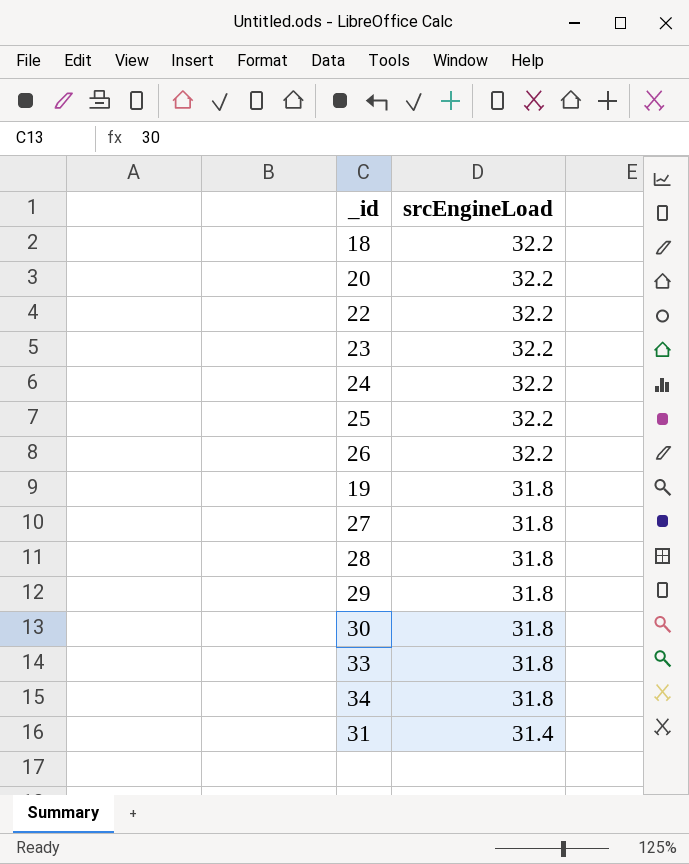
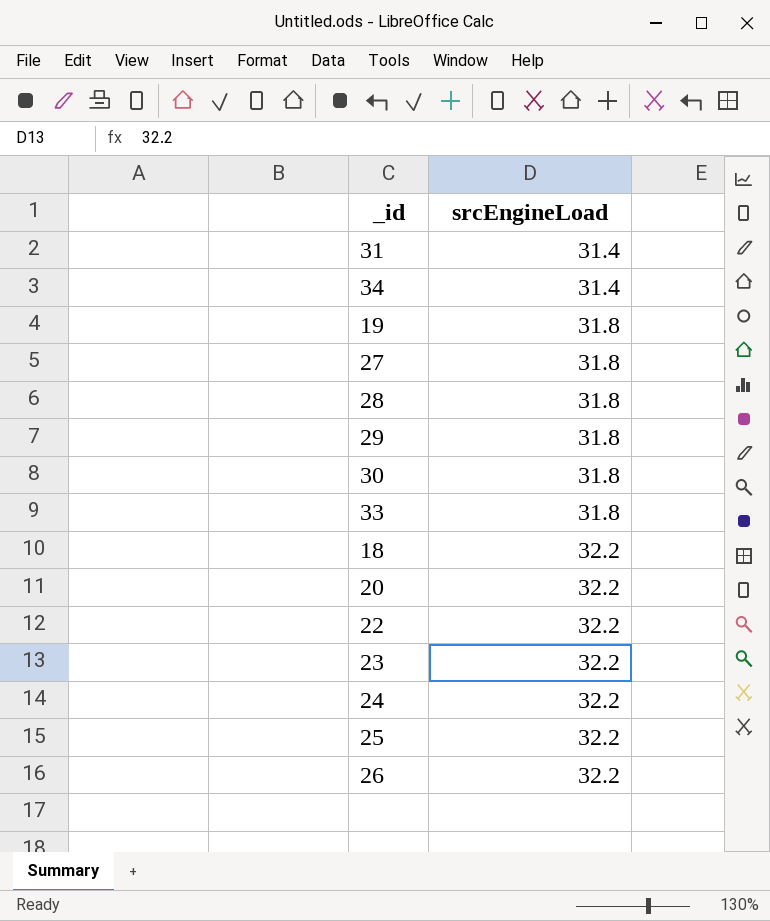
row order: srcEngineLoad descending -> srcEngineLoad ascending
34 | srcEngineLoad: 31.8 -> 31.4

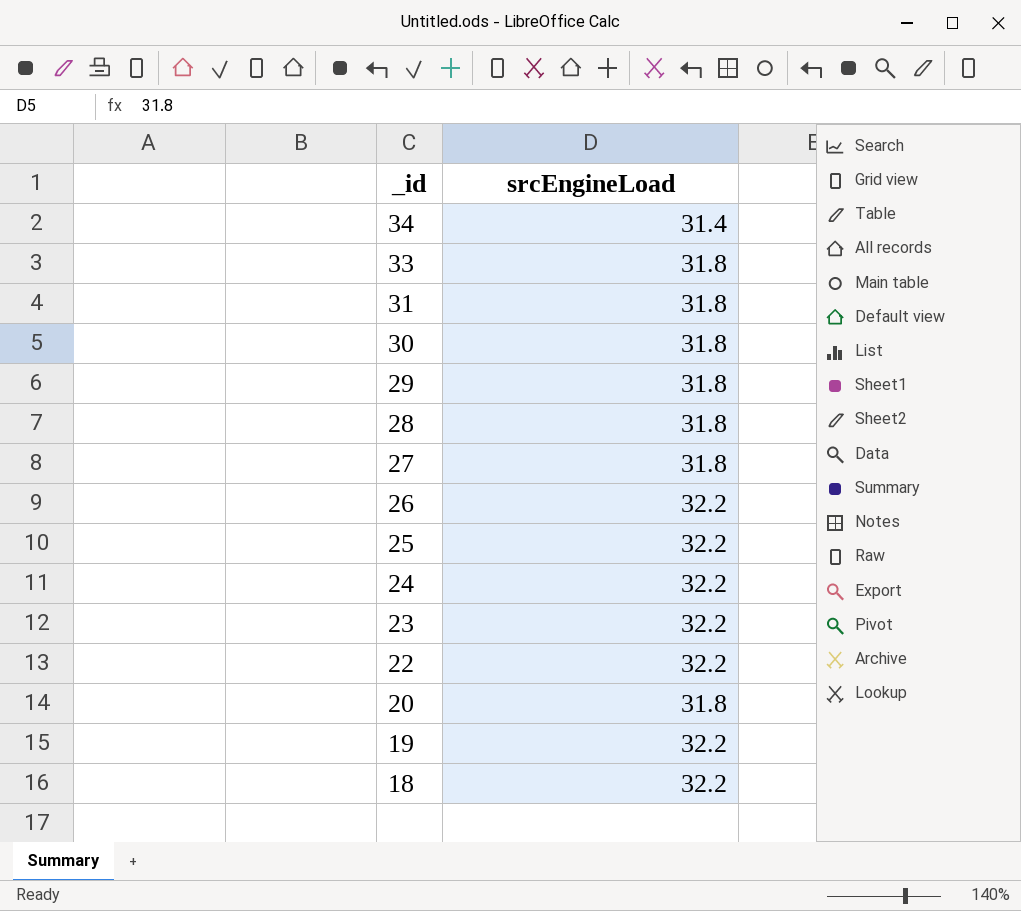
row order: srcEngineLoad ascending -> _id descending
31 | srcEngineLoad: 31.4 -> 31.8
20 | srcEngineLoad: 32.2 -> 31.8
19 | srcEngineLoad: 31.8 -> 32.2

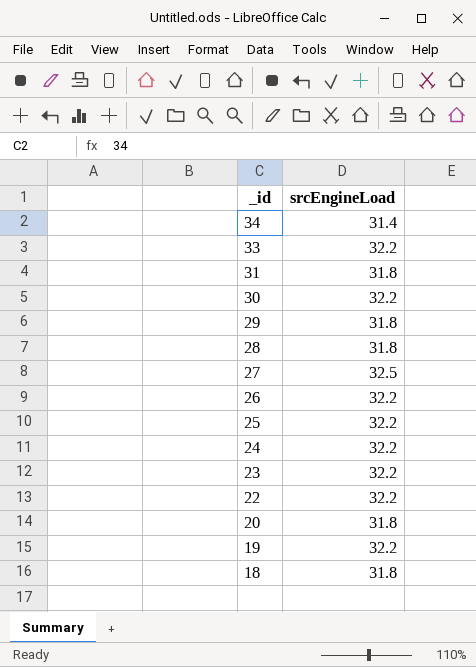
33 | srcEngineLoad: 31.8 -> 32.2
30 | srcEngineLoad: 31.8 -> 32.2
27 | srcEngineLoad: 31.8 -> 32.5
18 | srcEngineLoad: 32.2 -> 31.8

